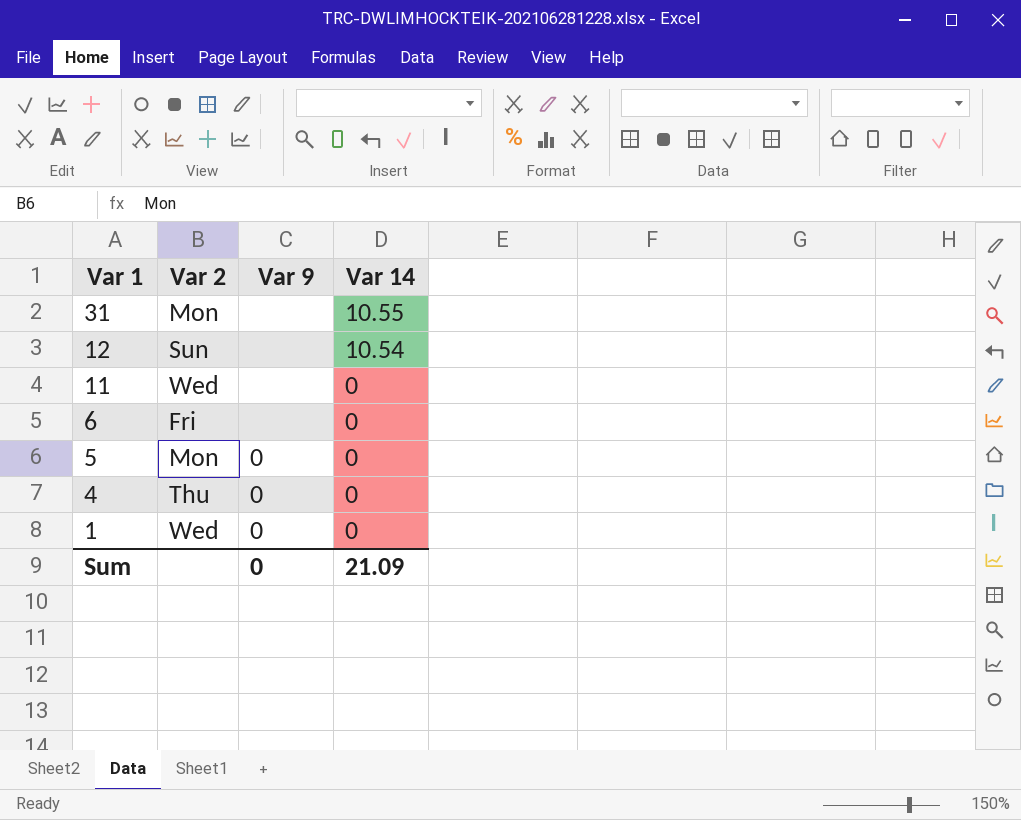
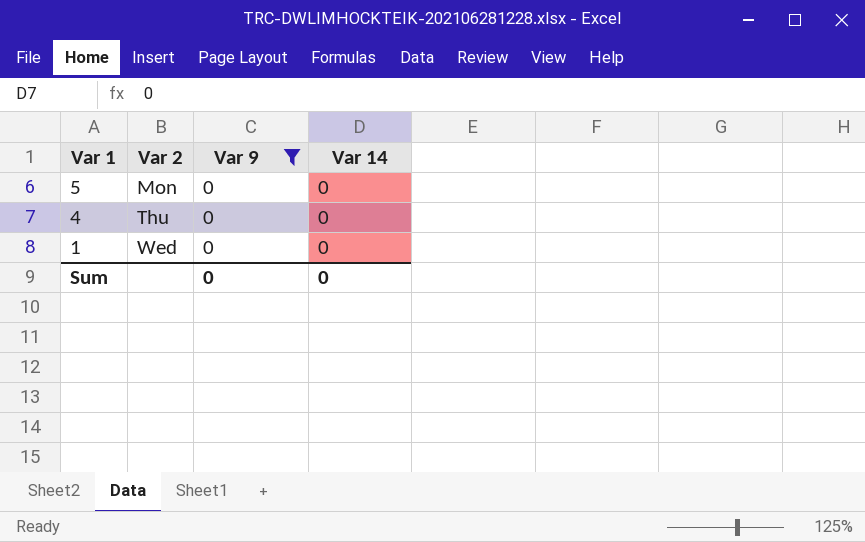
filter: none -> Var 9 = 0
Sum | Var 14: 21.09 -> 0

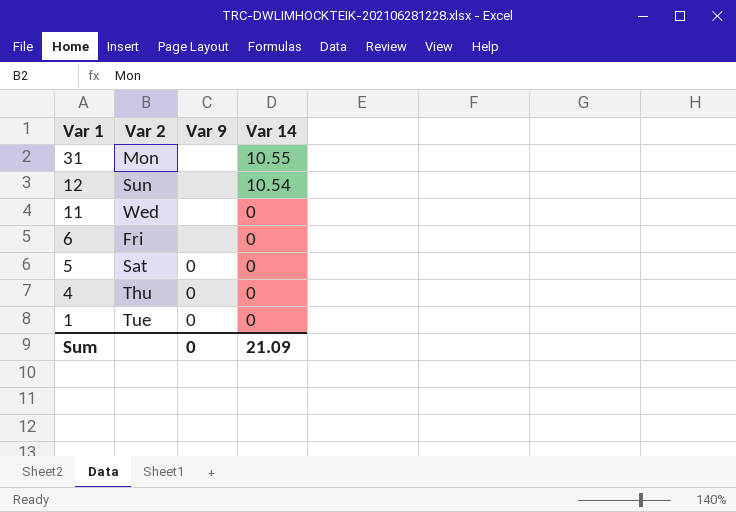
filter: Var 9 = 0 -> none
5 | Var 2: Mon -> Sat
1 | Var 2: Wed -> Tue
Sum | Var 14: 0 -> 21.09

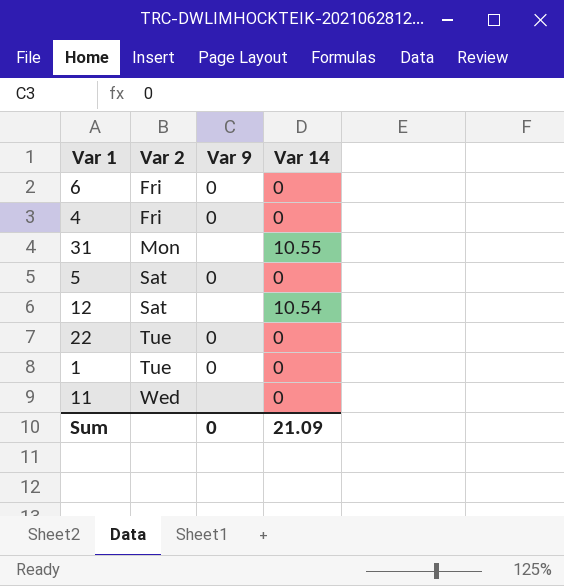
row order: Var 1 descending -> Var 2 ascending
6 | Var 9: none -> 0
4 | Var 2: Thu -> Fri
12 | Var 2: Sun -> Sat
row 22: none -> Tue | 0 | 0

